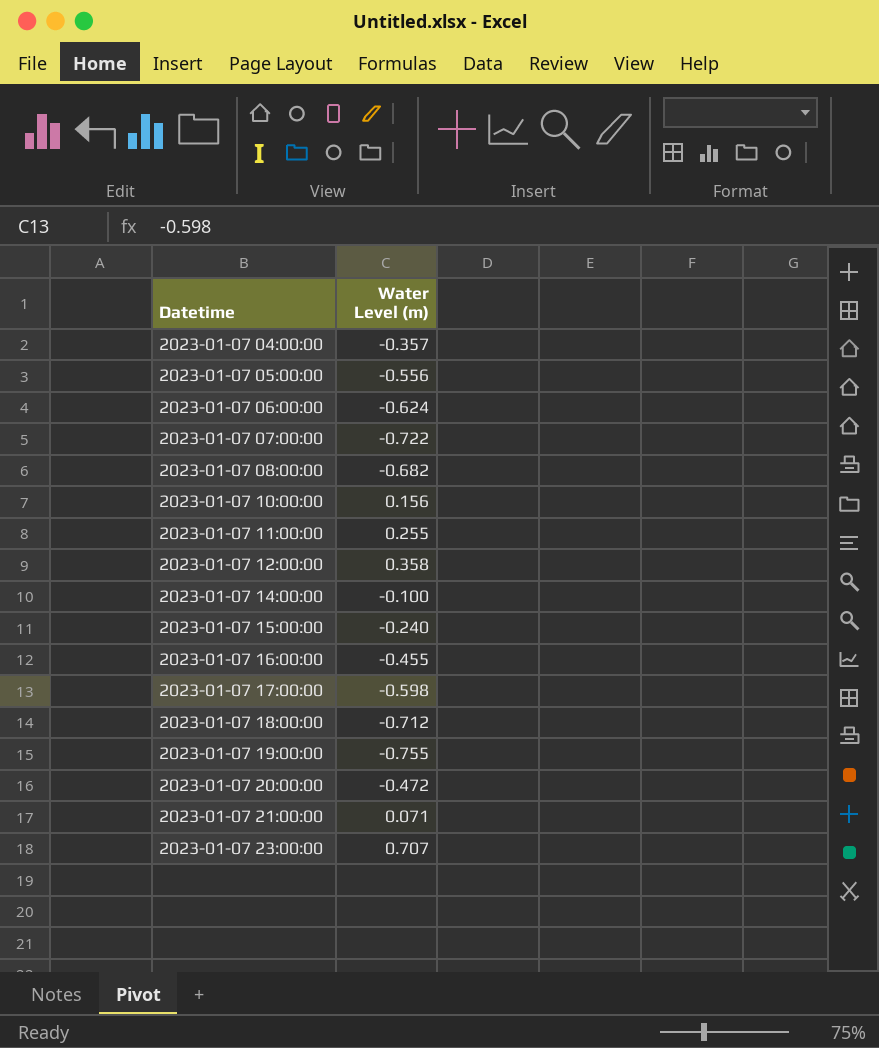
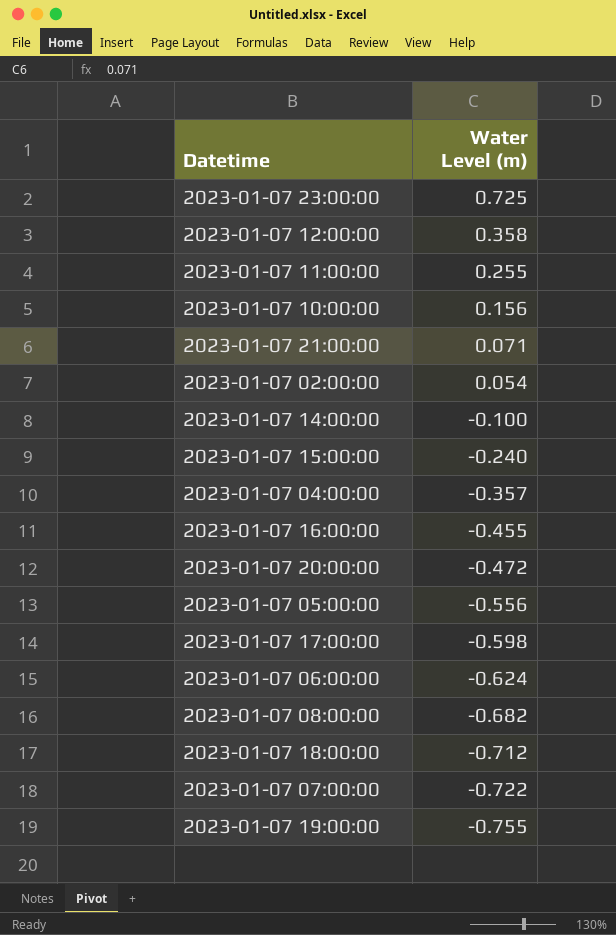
row order: Datetime ascending -> Water Level (m) descending
2023-01-07 23:00:00 | Water Level (m): 0.707 -> 0.725
row 2023-01-07 02:00:00: none -> 0.054

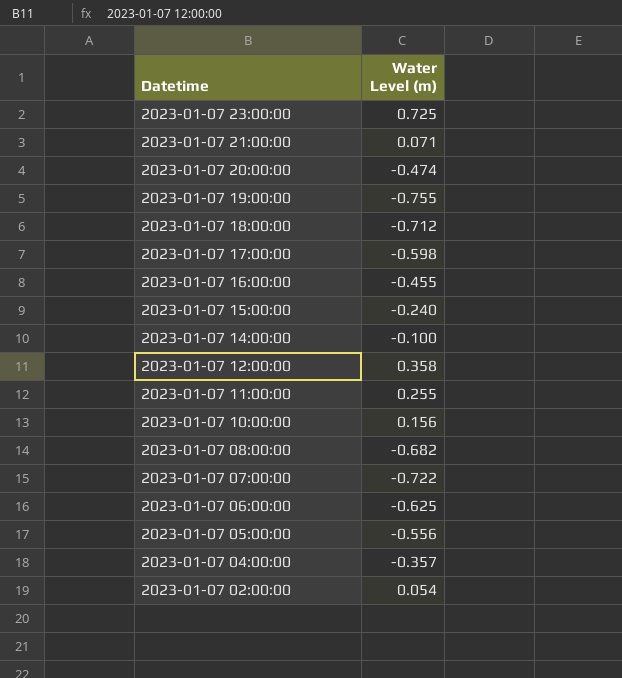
row order: Water Level (m) descending -> Datetime descending
2023-01-07 20:00:00 | Water Level (m): -0.472 -> -0.474
2023-01-07 06:00:00 | Water Level (m): -0.624 -> -0.625

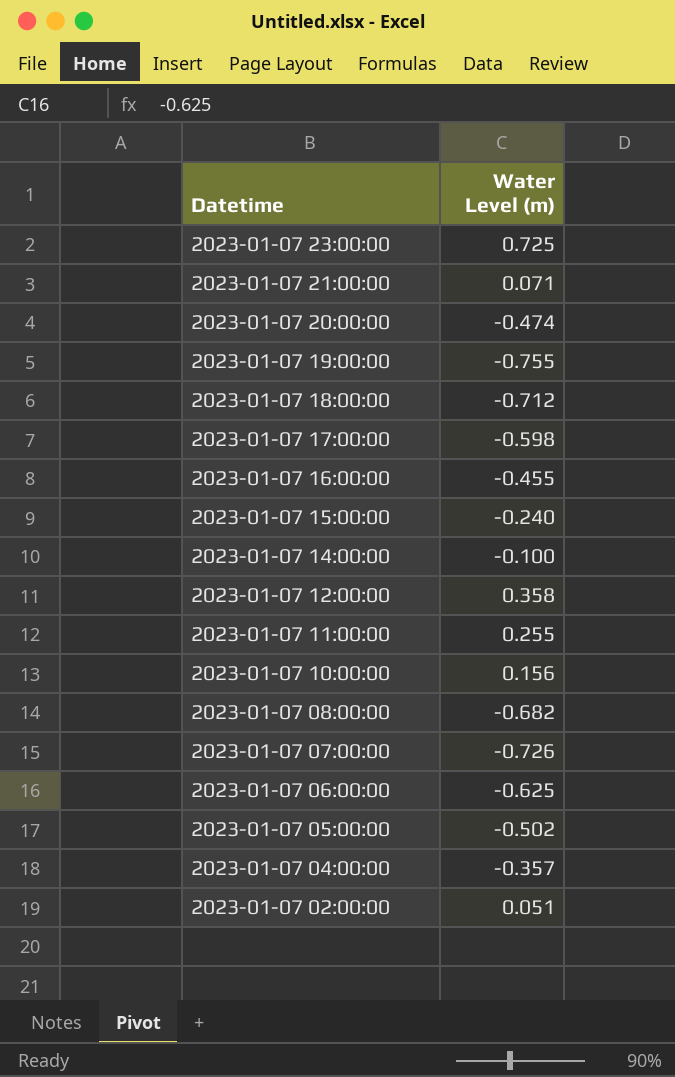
2023-01-07 07:00:00 | Water Level (m): -0.722 -> -0.726
2023-01-07 05:00:00 | Water Level (m): -0.556 -> -0.502
2023-01-07 02:00:00 | Water Level (m): 0.054 -> 0.051

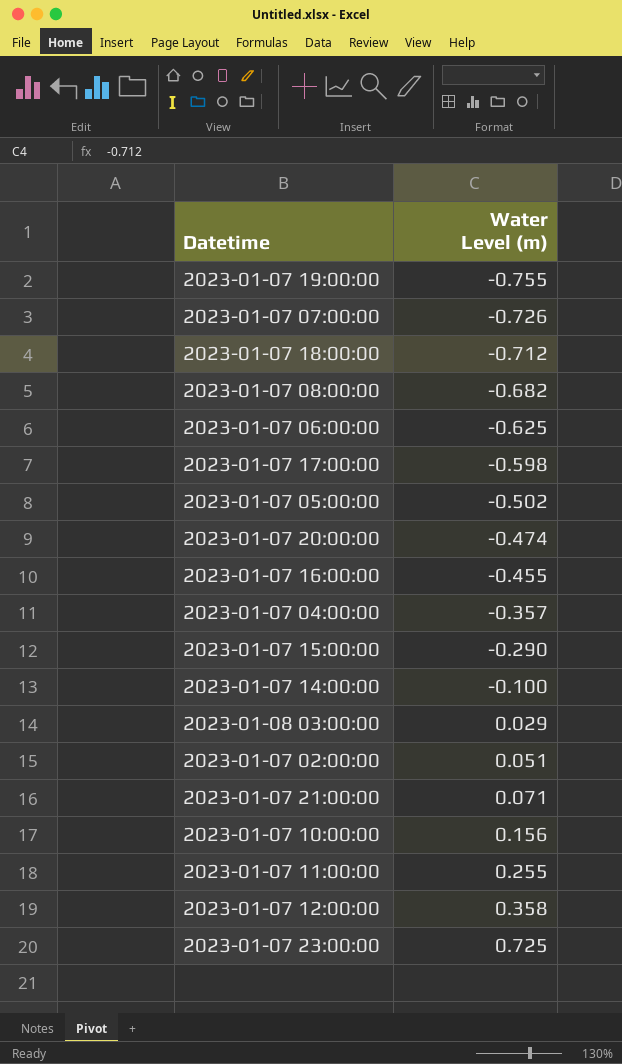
row order: Datetime descending -> Water Level (m) ascending
2023-01-07 15:00:00 | Water Level (m): -0.240 -> -0.290
row 2023-01-08 03:00:00: none -> 0.029

